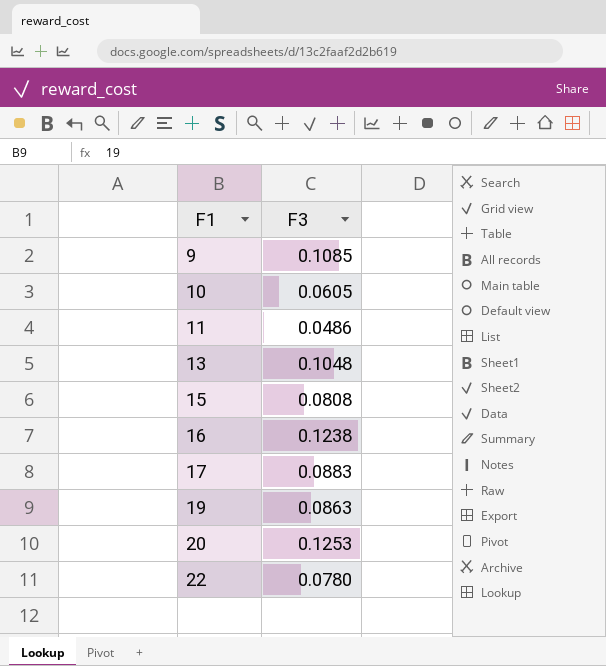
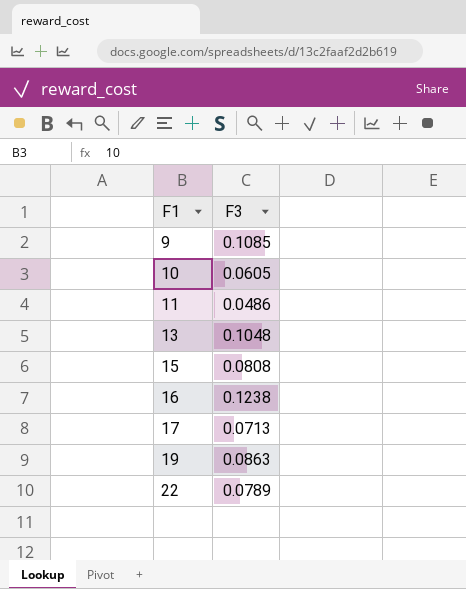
row 20: 0.1253 -> none
17 | F3: 0.0883 -> 0.0713
22 | F3: 0.0780 -> 0.0789

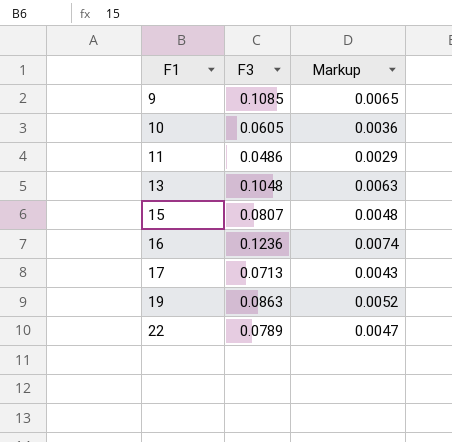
column Markup | formula: none -> [F3] * 0.06
15 | F3: 0.0808 -> 0.0807
16 | F3: 0.1238 -> 0.1236

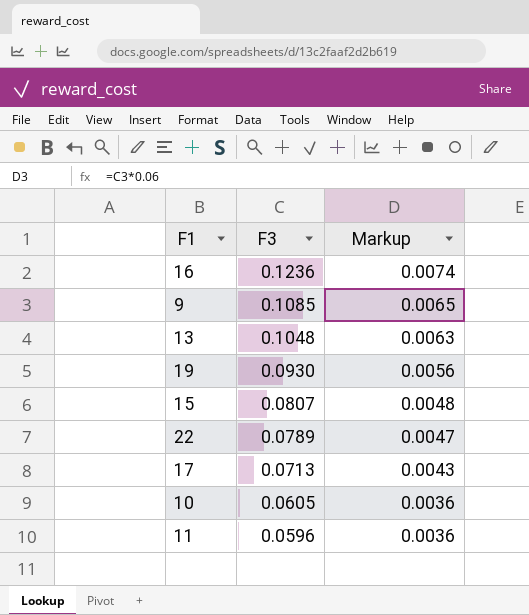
row order: F1 ascending -> F3 descending
19 | F3: 0.0863 -> 0.0930
19 | Markup: 0.0052 -> 0.0056
11 | F3: 0.0486 -> 0.0596
11 | Markup: 0.0029 -> 0.0036

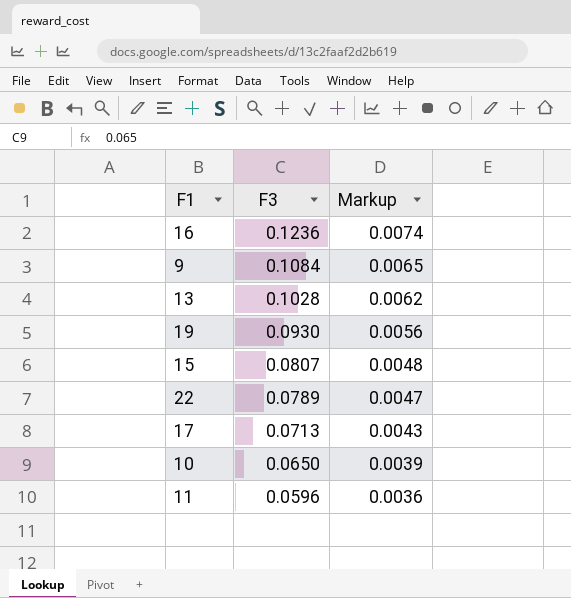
9 | F3: 0.1085 -> 0.1084
13 | F3: 0.1048 -> 0.1028
13 | Markup: 0.0063 -> 0.0062
10 | F3: 0.0605 -> 0.0650
10 | Markup: 0.0036 -> 0.0039

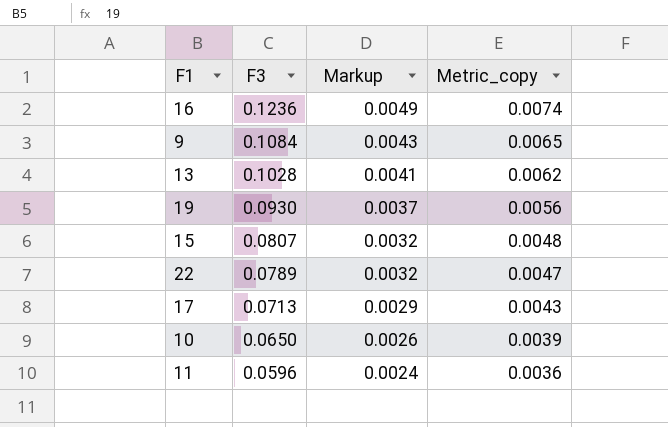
column Markup | formula: [F3] * 0.06 -> [F3] * 0.04
column Metric_copy | formula: none -> [F3] * 0.06

